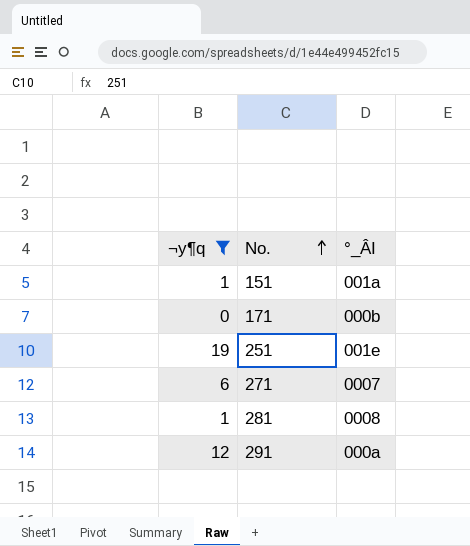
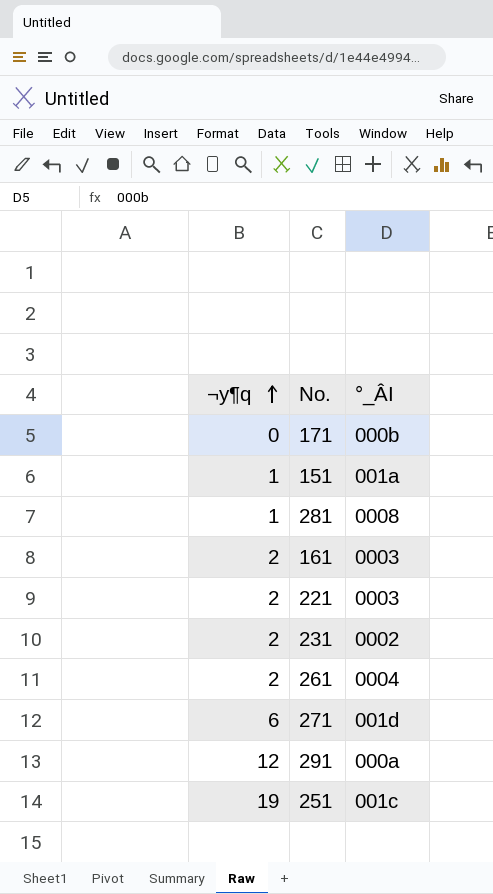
filter: ¬y¶q != 2 -> none
row order: No. ascending -> ¬y¶q ascending
271 | °_ÂI: 0007 -> 001d
251 | °_ÂI: 001e -> 001c

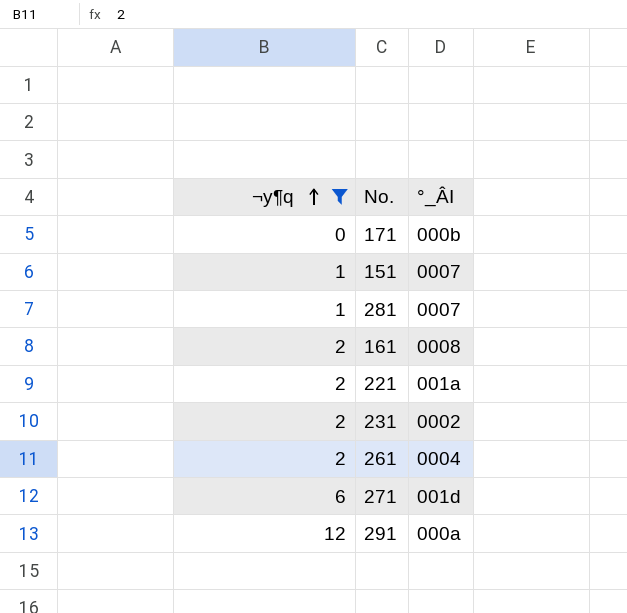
filter: none -> ¬y¶q != 19
151 | °_ÂI: 001a -> 0007
281 | °_ÂI: 0008 -> 0007
161 | °_ÂI: 0003 -> 0008
221 | °_ÂI: 0003 -> 001a

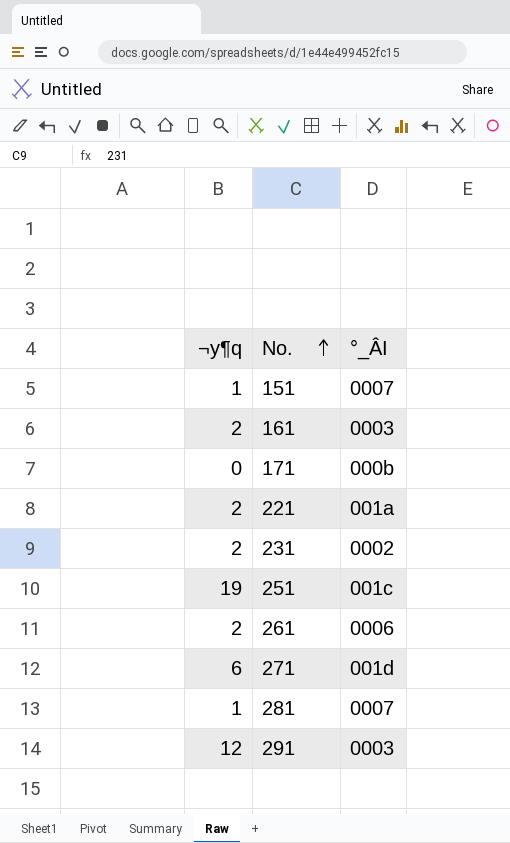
filter: ¬y¶q != 19 -> none
row order: ¬y¶q ascending -> No. ascending
161 | °_ÂI: 0008 -> 0003
261 | °_ÂI: 0004 -> 0006
291 | °_ÂI: 000a -> 0003

